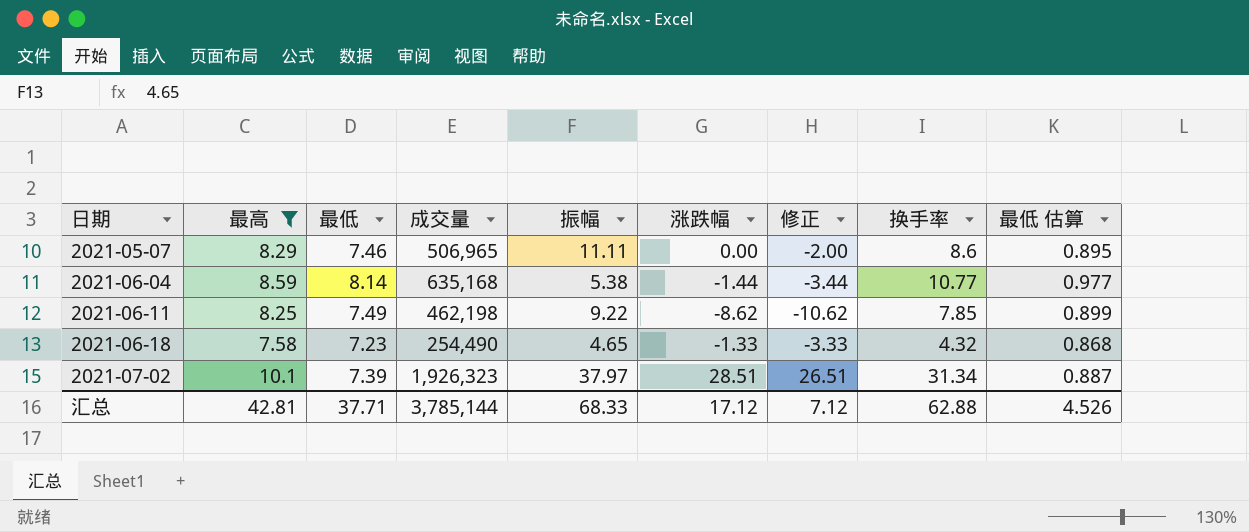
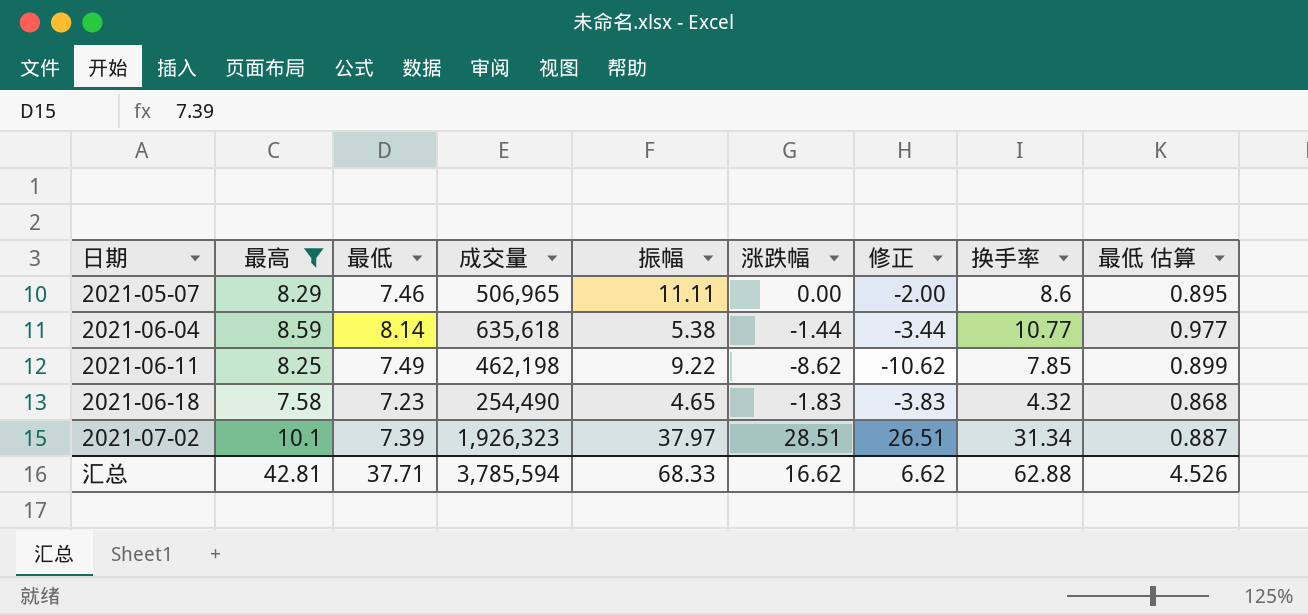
2021-06-04 | 成交量: 635,168 -> 635,618
2021-06-18 | 涨跌幅: -1.33 -> -1.83
2021-06-18 | 修正: -3.33 -> -3.83
汇总 | 成交量: 3,785,144 -> 3,785,594
汇总 | 涨跌幅: 17.12 -> 16.62
汇总 | 修正: 7.12 -> 6.62

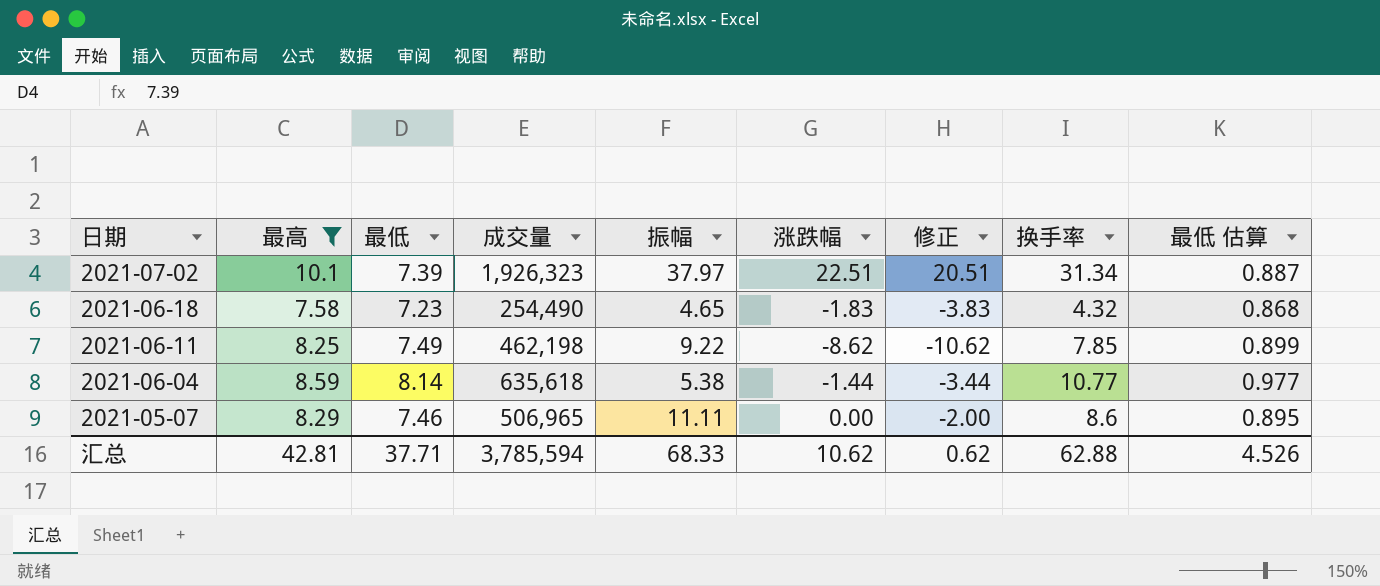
row order: 日期 ascending -> 日期 descending
2021-07-02 | 涨跌幅: 28.51 -> 22.51
2021-07-02 | 修正: 26.51 -> 20.51
汇总 | 涨跌幅: 16.62 -> 10.62
汇总 | 修正: 6.62 -> 0.62

